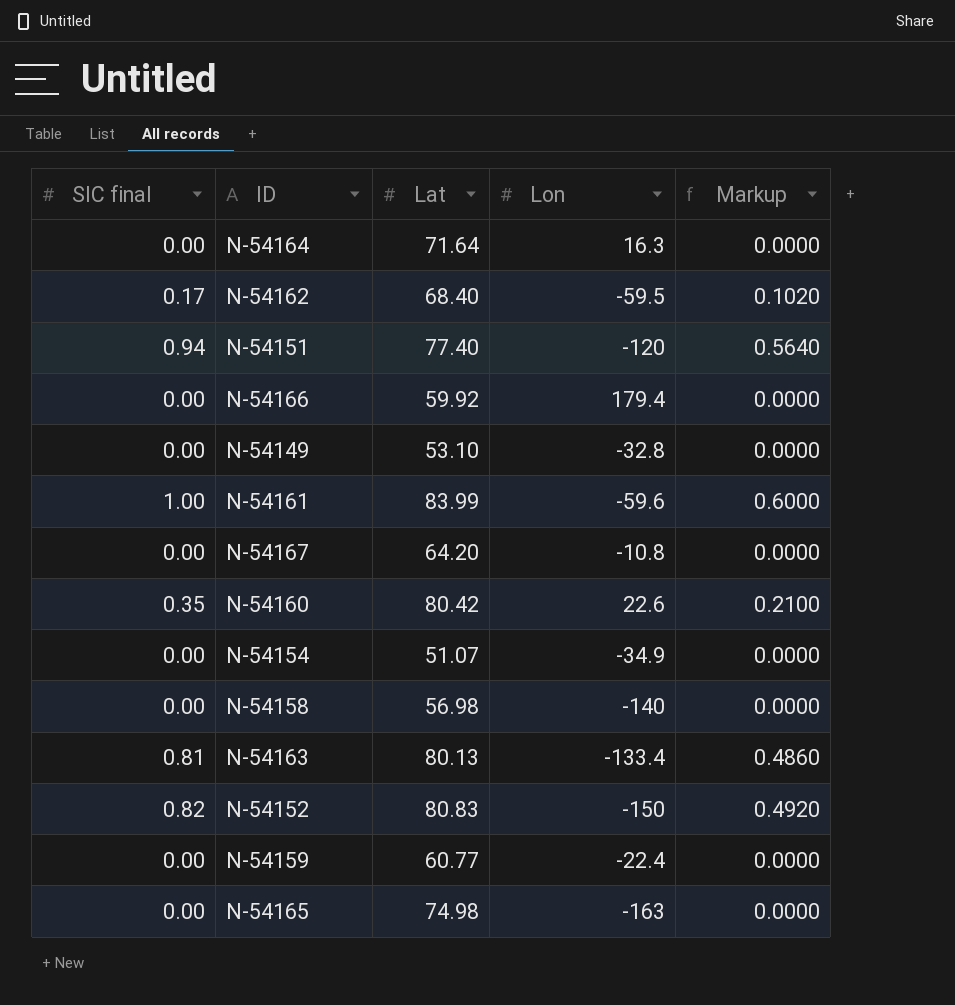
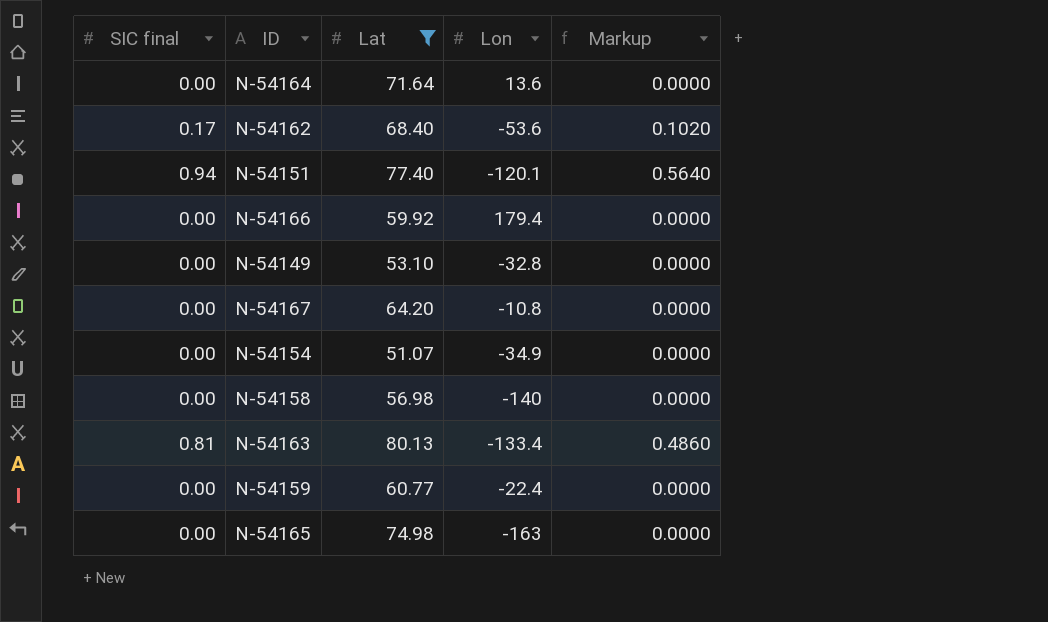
filter: none -> Lat <= 80.13
N-54164 | Lon: 16.3 -> 13.6
N-54162 | Lon: -59.5 -> -53.6
N-54151 | Lon: -120 -> -120.1

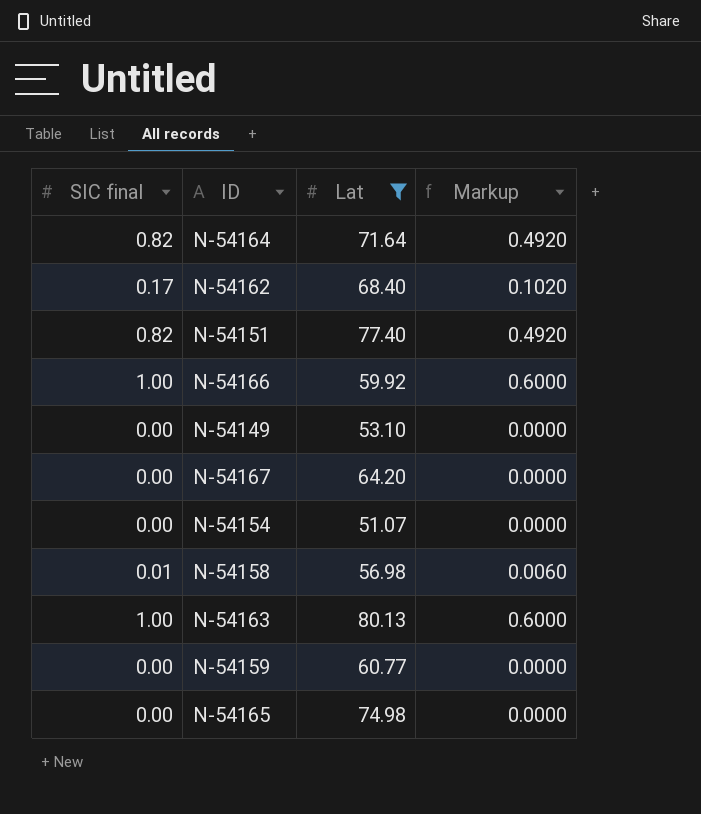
column Lon | position: 4 -> none
N-54164 | SIC final: 0.00 -> 0.82
N-54164 | Markup: 0.0000 -> 0.4920
N-54151 | SIC final: 0.94 -> 0.82
N-54151 | Markup: 0.5640 -> 0.4920
N-54166 | SIC final: 0.00 -> 1.00
N-54166 | Markup: 0.0000 -> 0.6000
N-54158 | SIC final: 0.00 -> 0.01
N-54158 | Markup: 0.0000 -> 0.0060
N-54163 | SIC final: 0.81 -> 1.00
N-54163 | Markup: 0.4860 -> 0.6000

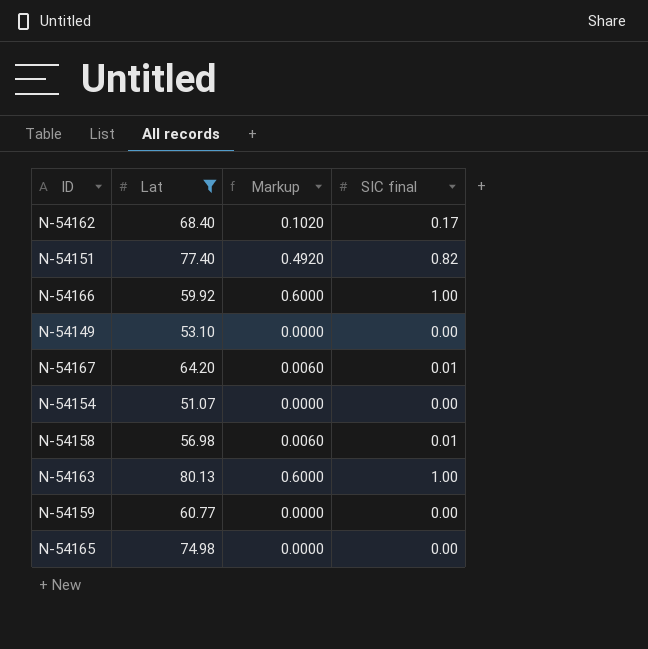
column SIC final | position: 1 -> 4
row N-54164: 0.82 | 71.64 | 0.4920 -> none
N-54167 | Markup: 0.0000 -> 0.0060
N-54167 | SIC final: 0.00 -> 0.01

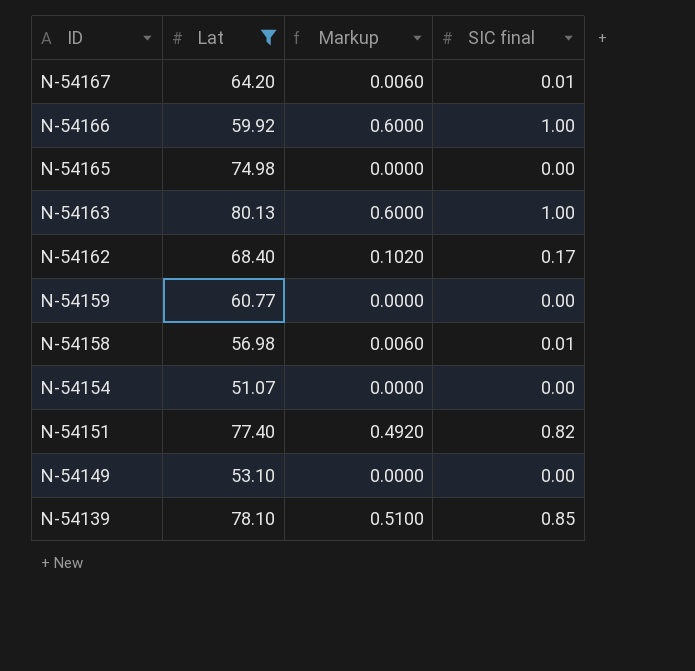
row order: none -> ID descending
row N-54139: none -> 78.10 | 0.5100 | 0.85

